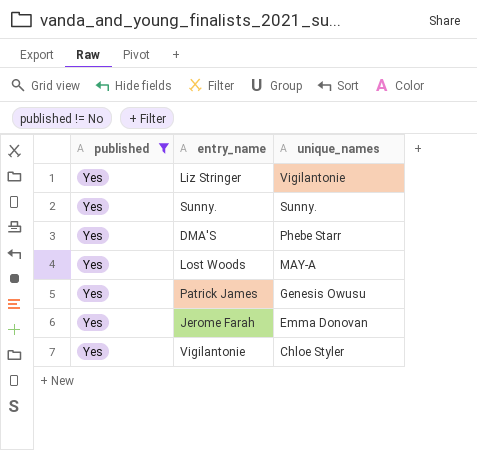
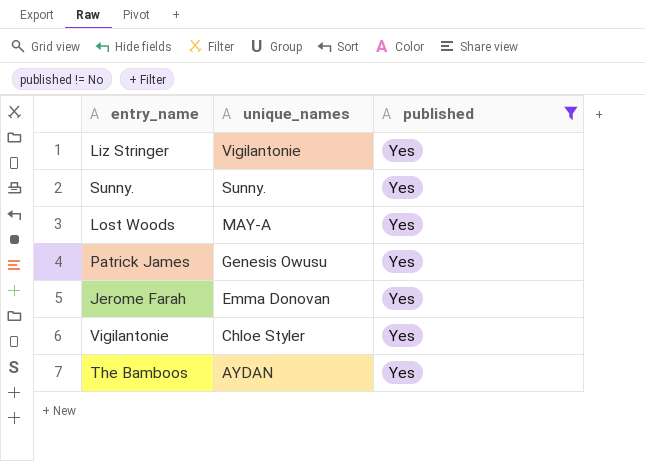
column published | position: 1 -> 3
row DMA'S: Yes | Phebe Starr -> none
row The Bamboos: none -> AYDAN | Yes

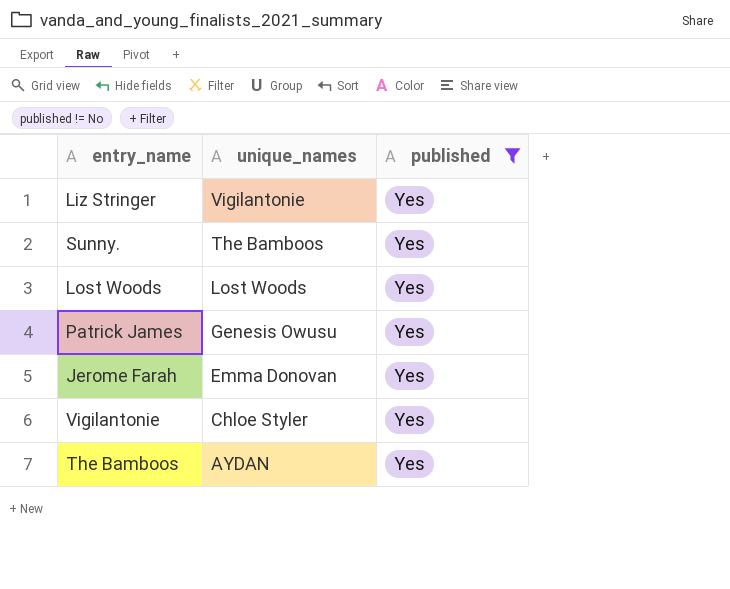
Sunny. | unique_names: Sunny. -> The Bamboos
Lost Woods | unique_names: MAY-A -> Lost Woods

